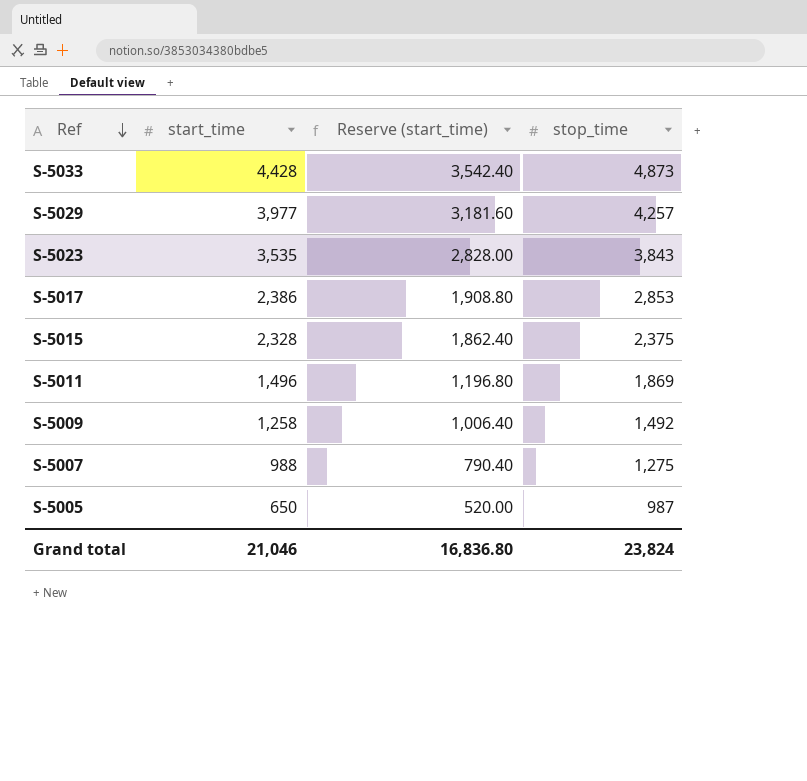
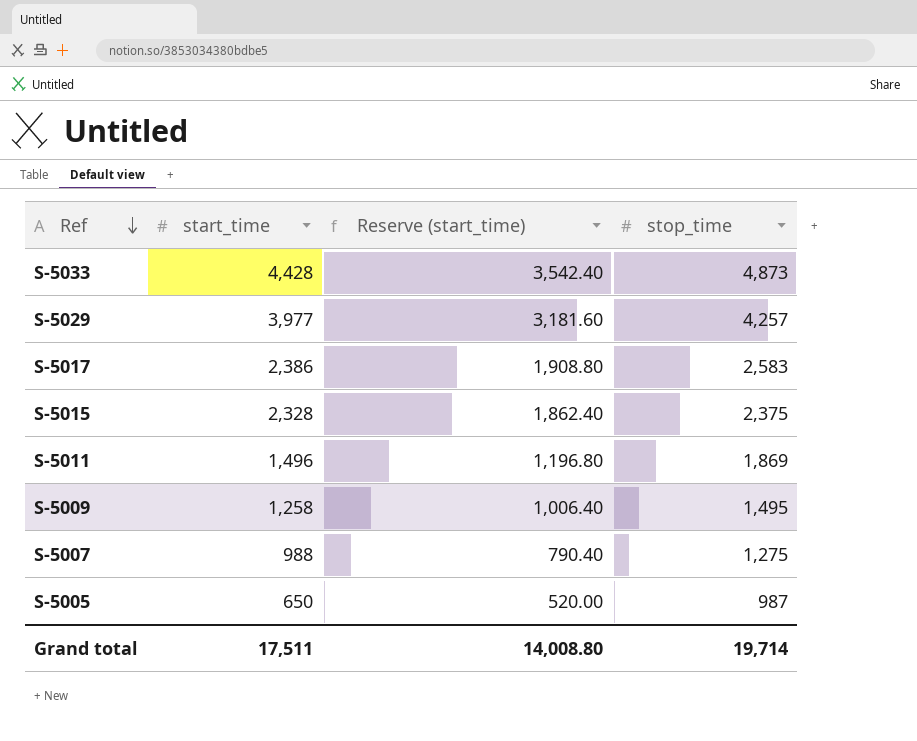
row S-5023: 3,535 | 2,828.00 | 3,843 -> none
S-5017 | stop_time: 2,853 -> 2,583
S-5009 | stop_time: 1,492 -> 1,495
Grand total | start_time: 21,046 -> 17,511
Grand total | Reserve (start_time): 16,836.80 -> 14,008.80
Grand total | stop_time: 23,824 -> 19,714

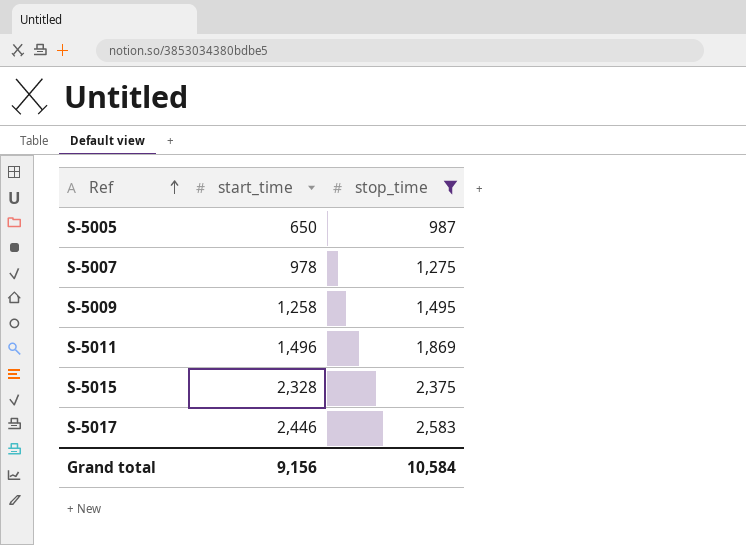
filter: none -> stop_time <= 2,583
row order: Ref descending -> Ref ascending
column Reserve (start_time) | formula: [start_time] * 0.8 -> none
S-5007 | start_time: 988 -> 978
S-5017 | start_time: 2,386 -> 2,446
Grand total | start_time: 17,511 -> 9,156
Grand total | stop_time: 19,714 -> 10,584

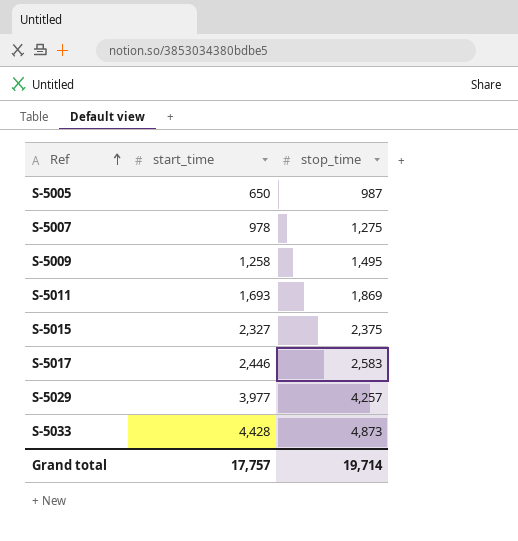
filter: stop_time <= 2,583 -> none
S-5011 | start_time: 1,496 -> 1,693
S-5015 | start_time: 2,328 -> 2,327
Grand total | start_time: 9,156 -> 17,757
Grand total | stop_time: 10,584 -> 19,714

